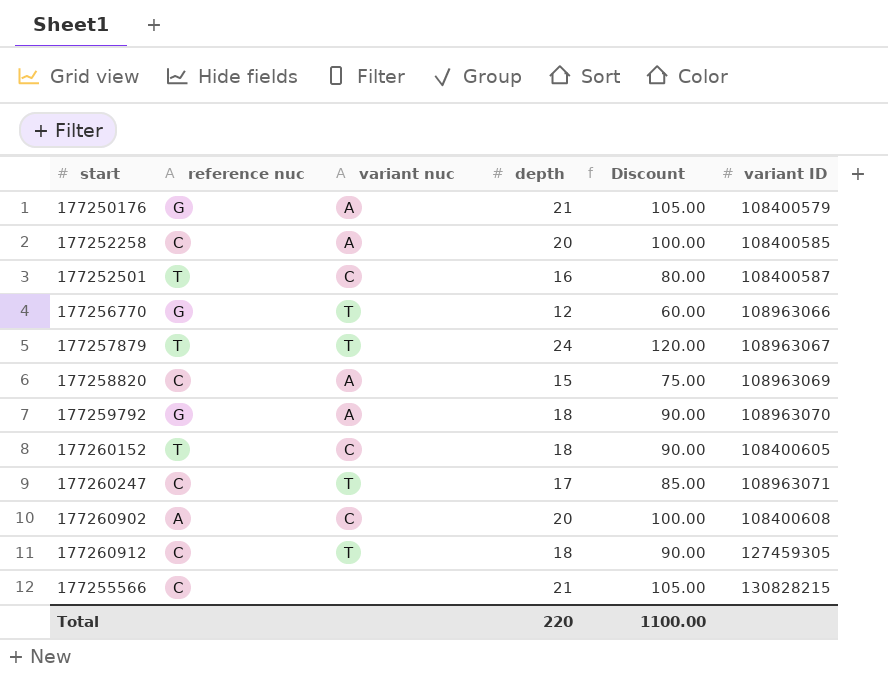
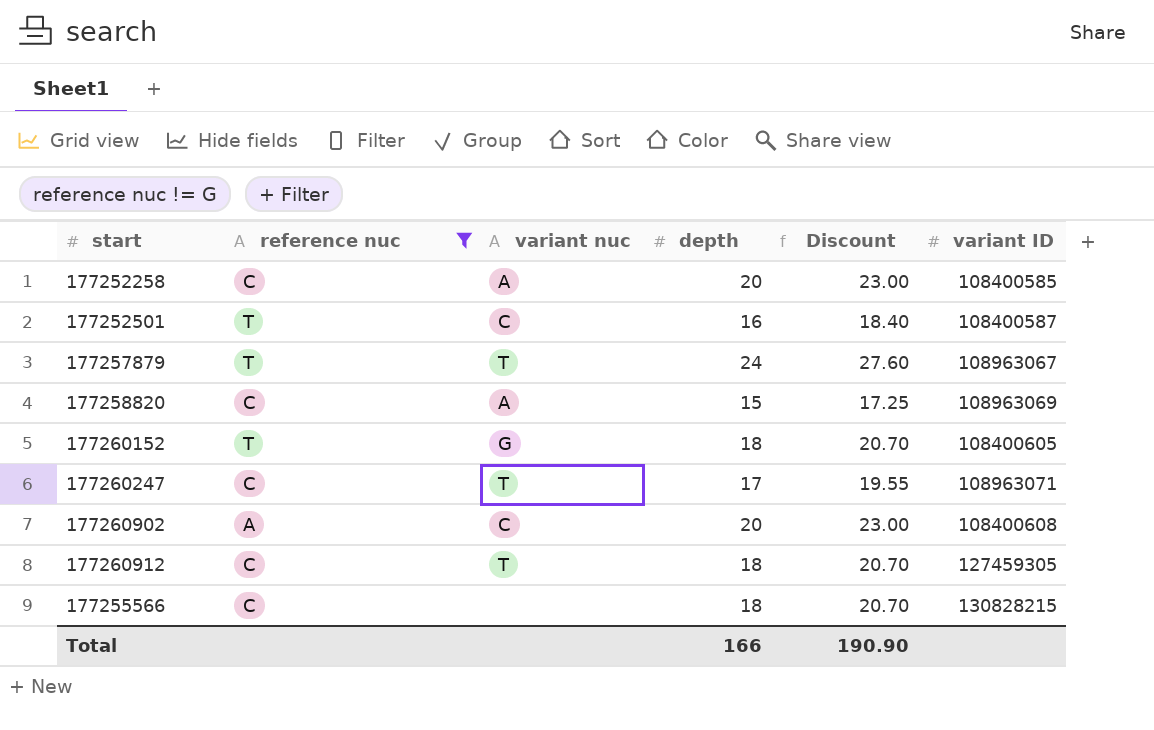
filter: none -> reference nuc != G
column Discount | formula: [depth] * 5 -> [depth] * 1.15
177260152 | variant nuc: C -> G
177255566 | depth: 21 -> 18
Total | depth: 220 -> 166
Total | Discount: 1100.00 -> 190.90

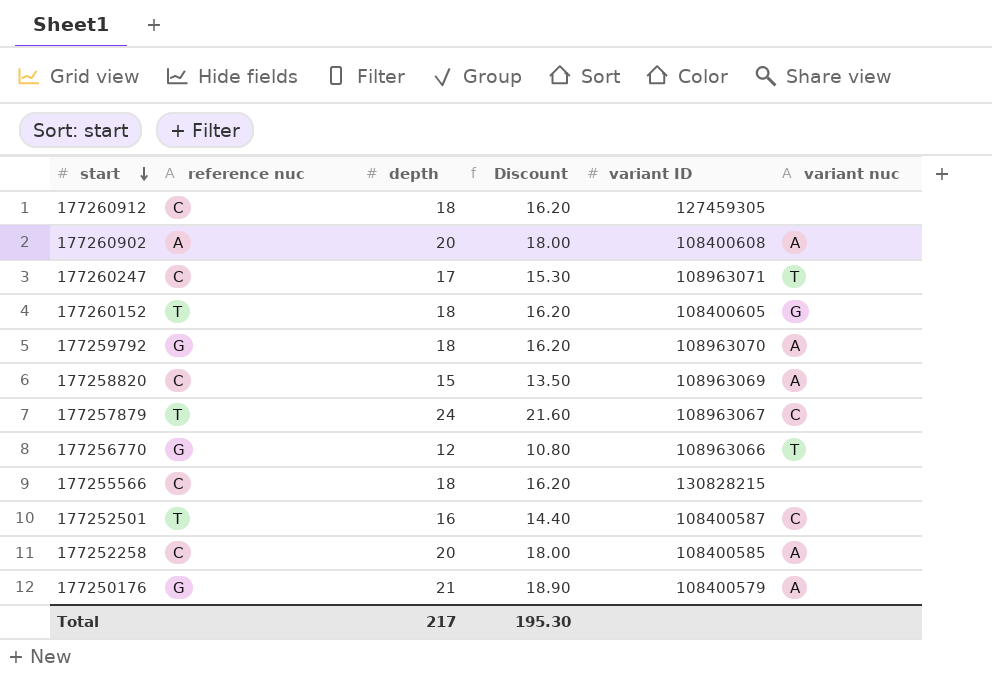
filter: reference nuc != G -> none
row order: none -> start descending
column Discount | formula: [depth] * 1.15 -> [depth] * 0.9
column variant nuc | position: 3 -> 6
177260912 | variant nuc: T -> none
177260902 | variant nuc: C -> A
177257879 | variant nuc: T -> C
Total | depth: 166 -> 217
Total | Discount: 190.90 -> 195.30

